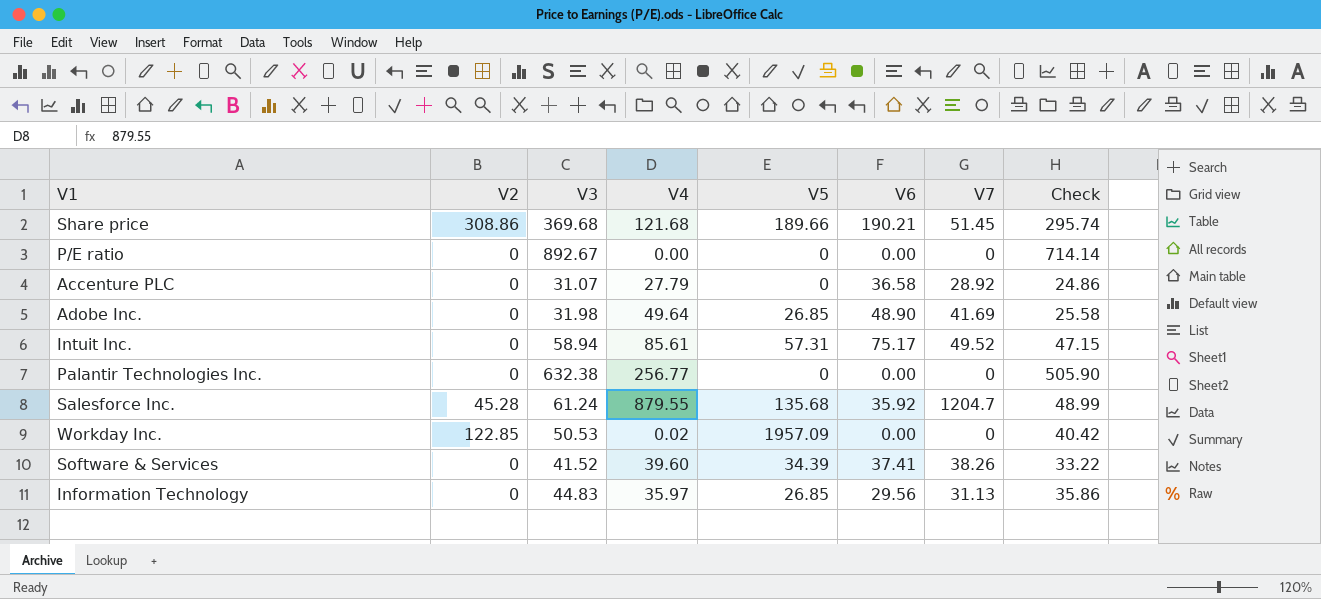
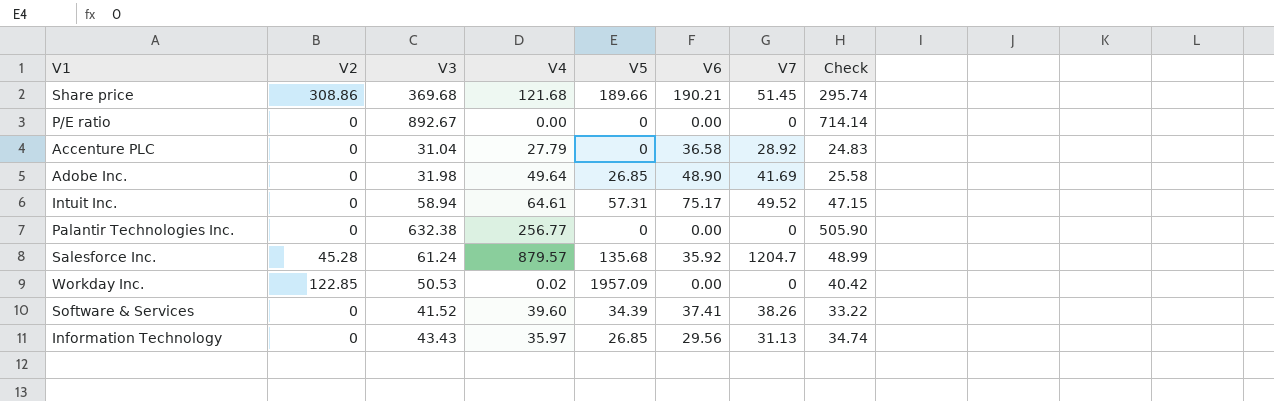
Accenture PLC | V3: 31.07 -> 31.04
Accenture PLC | Check: 24.86 -> 24.83
Intuit Inc. | V4: 85.61 -> 64.61
Salesforce Inc. | V4: 879.55 -> 879.57
Information Technology | V3: 44.83 -> 43.43
Information Technology | Check: 35.86 -> 34.74

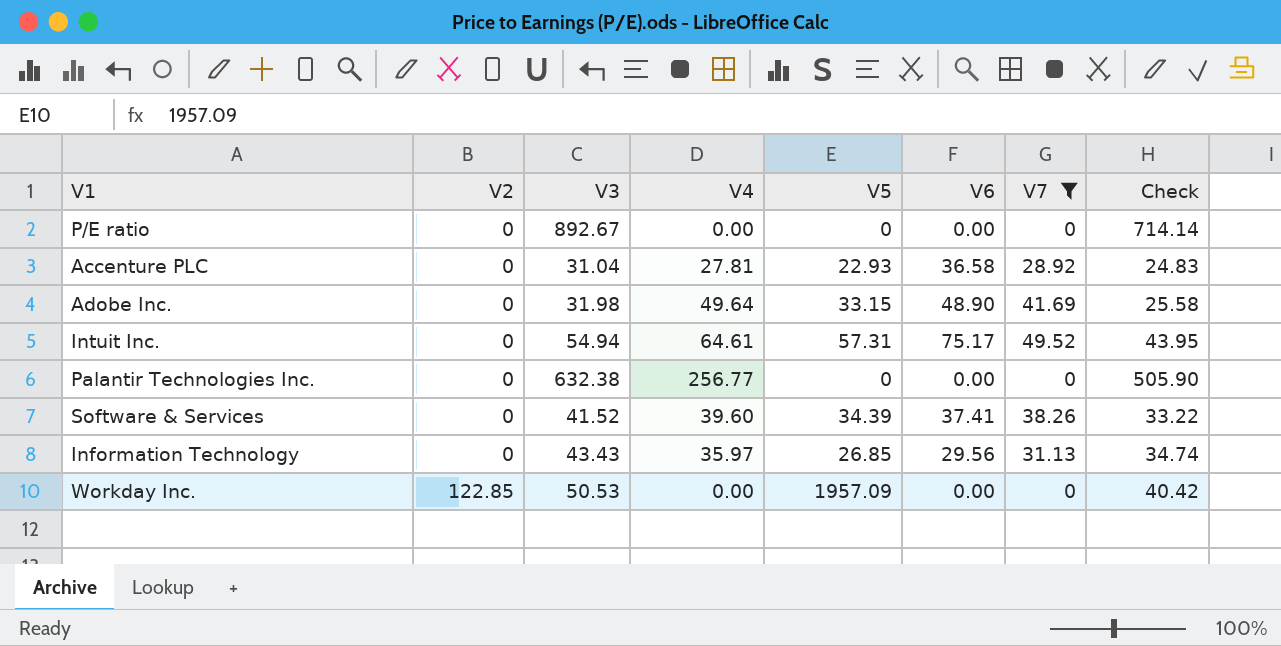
filter: none -> V7 <= 49.52
row order: none -> V2 ascending
Accenture PLC | V4: 27.79 -> 27.81
Accenture PLC | V5: 0 -> 22.93
Adobe Inc. | V5: 26.85 -> 33.15
Intuit Inc. | V3: 58.94 -> 54.94
Intuit Inc. | Check: 47.15 -> 43.95
Workday Inc. | V4: 0.02 -> 0.00

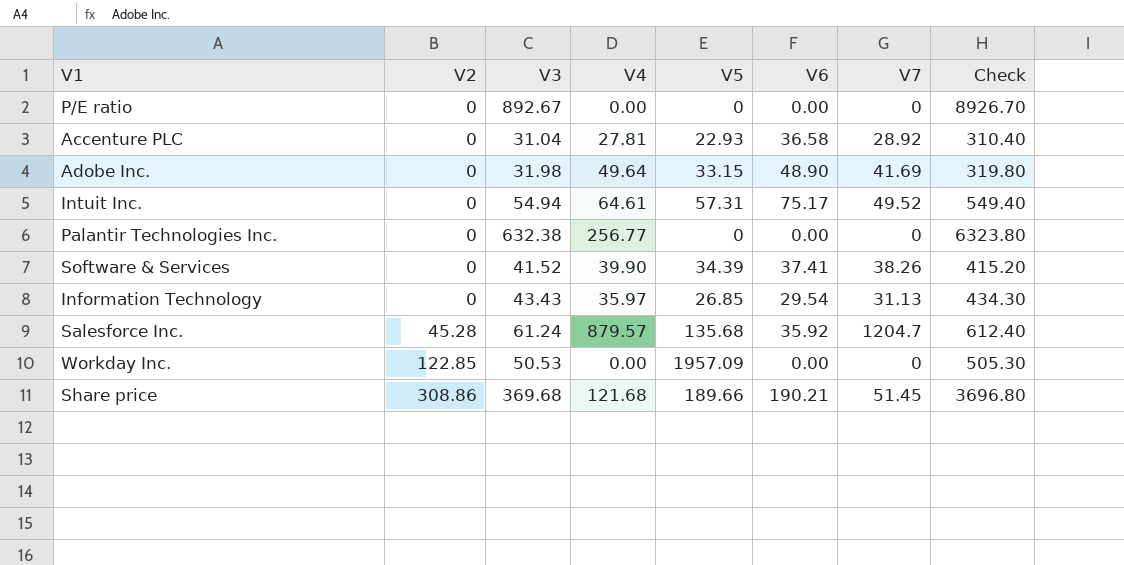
filter: V7 <= 49.52 -> none
column Check | formula: [V3] * 0.8 -> [V3] * 10
Software & Services | V4: 39.60 -> 39.90
Information Technology | V6: 29.56 -> 29.54

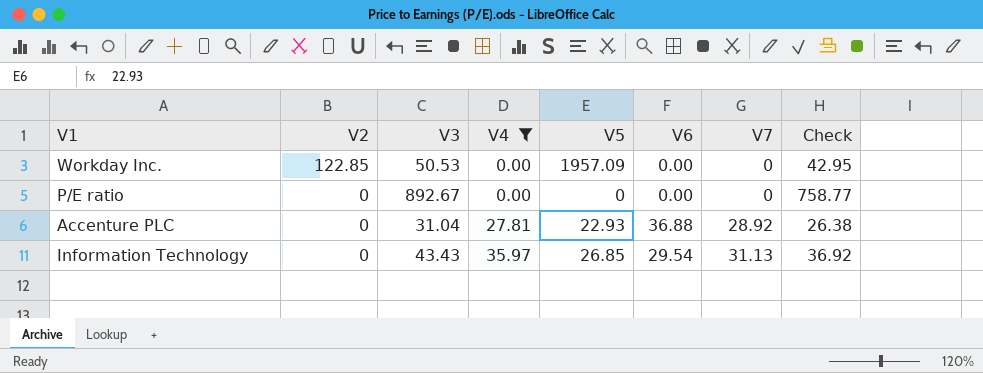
filter: none -> V4 <= 35.97
row order: V2 ascending -> V2 descending
column Check | formula: [V3] * 10 -> [V3] * 0.85
Accenture PLC | V6: 36.58 -> 36.88

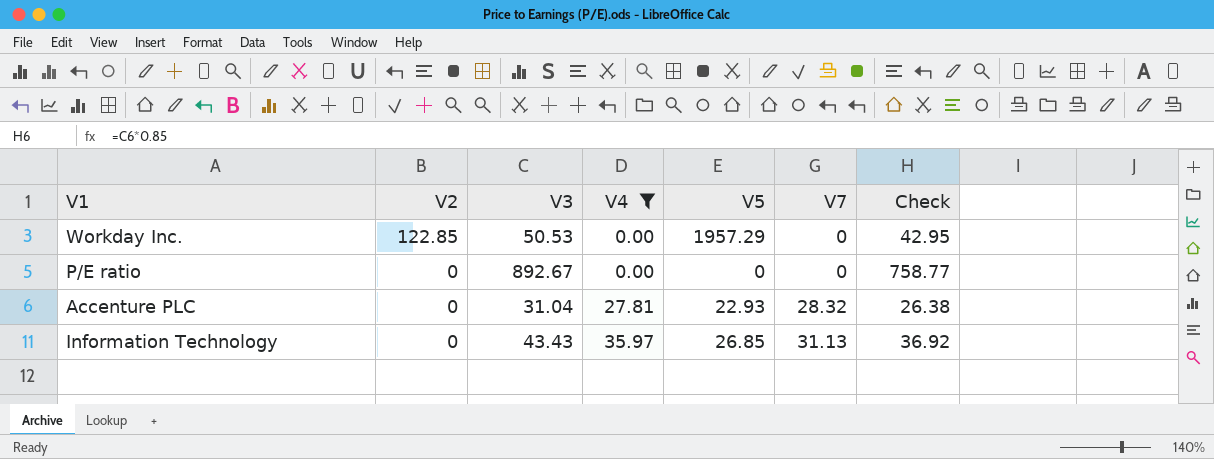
column V6 | position: 6 -> none
Workday Inc. | V5: 1957.09 -> 1957.29
Accenture PLC | V7: 28.92 -> 28.32

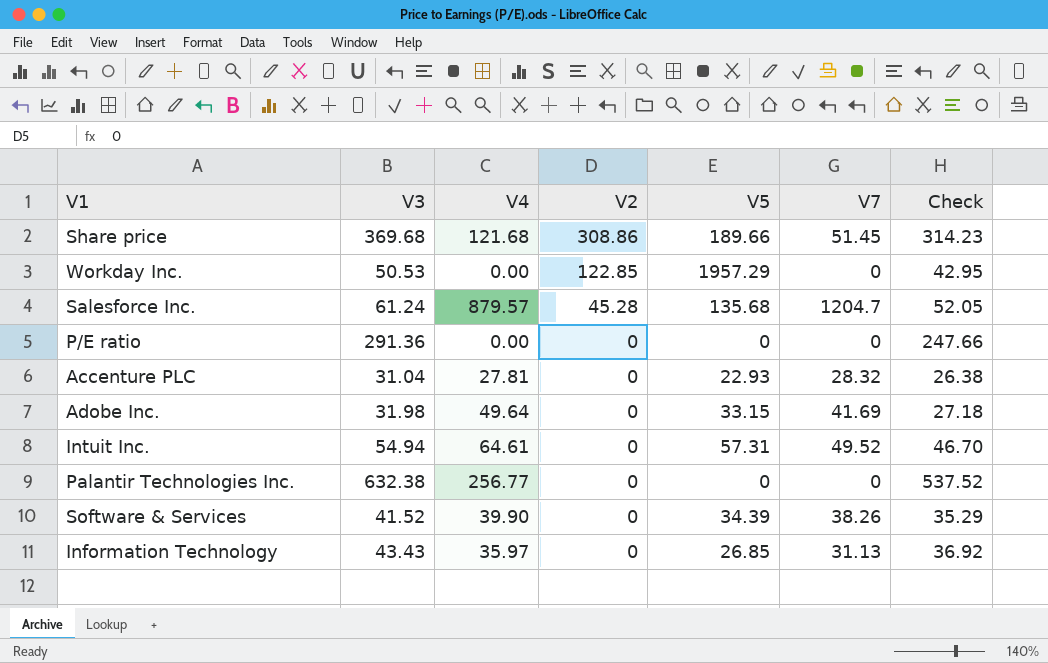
filter: V4 <= 35.97 -> none
column V2 | position: 2 -> 4
P/E ratio | V3: 892.67 -> 291.36
P/E ratio | Check: 758.77 -> 247.66

